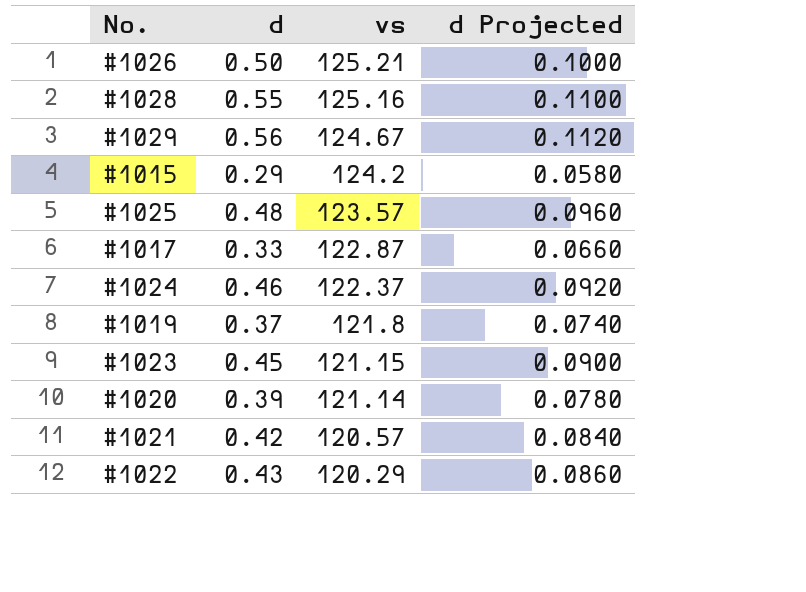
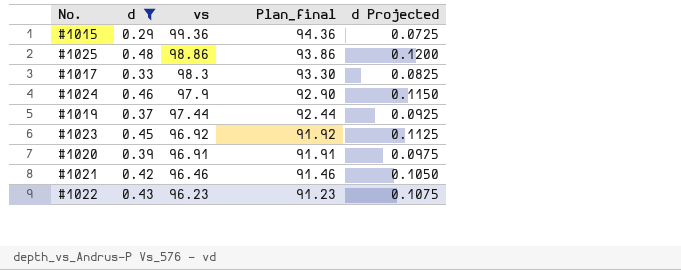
filter: none -> d <= 0.48
column Plan_final | formula: none -> [vs] - 5
column d Projected | formula: [d] * 0.2 -> [d] * 0.25
#1015 | vs: 124.2 -> 99.36
#1025 | vs: 123.57 -> 98.86
#1017 | vs: 122.87 -> 98.3
#1024 | vs: 122.37 -> 97.9
#1019 | vs: 121.8 -> 97.44
#1023 | vs: 121.15 -> 96.92
#1020 | vs: 121.14 -> 96.91
#1021 | vs: 120.57 -> 96.46
#1022 | vs: 120.29 -> 96.23

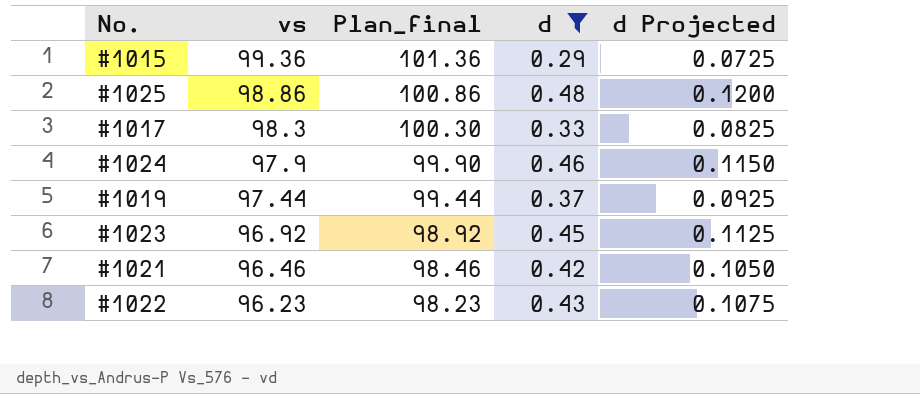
column Plan_final | formula: [vs] - 5 -> [vs] + 2
column d | position: 2 -> 4
row #1020: 0.39 | 96.91 | 91.91 | 0.0975 -> none

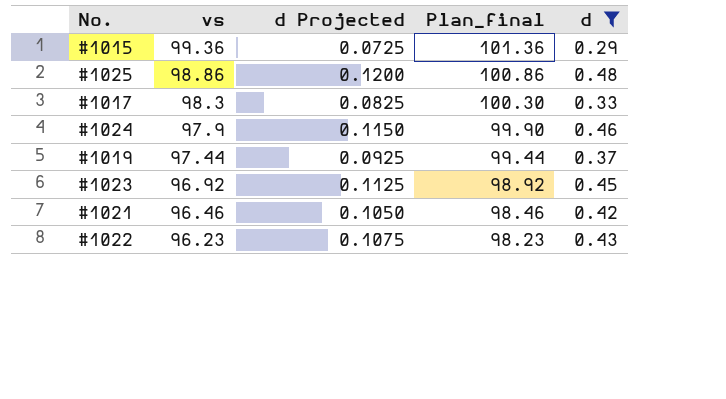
column d Projected | position: 5 -> 3

